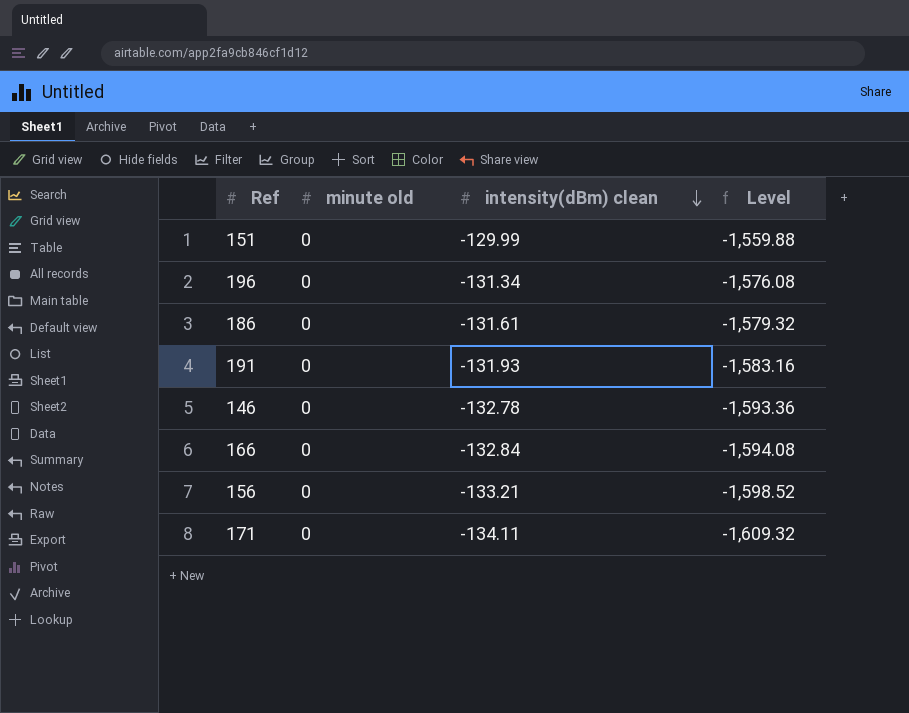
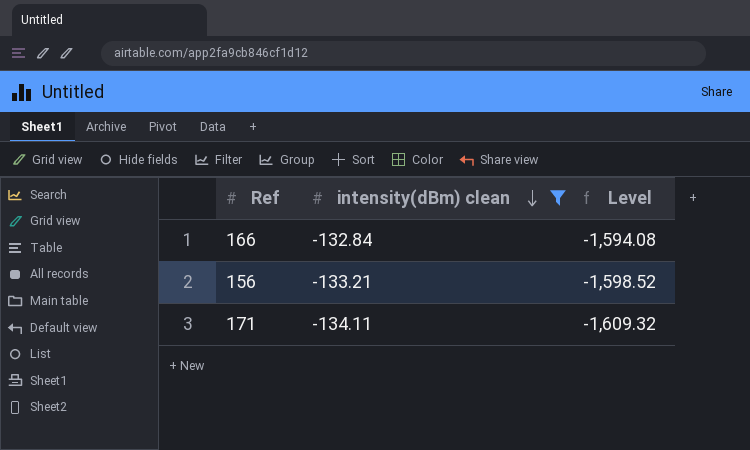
filter: none -> intensity(dBm) clean <= -132.84
column minute old | position: 2 -> none

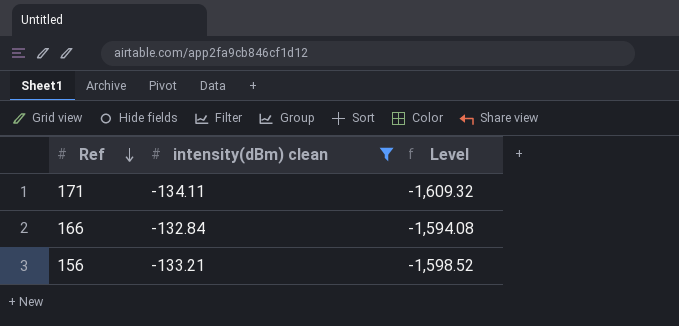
row order: intensity(dBm) clean descending -> Ref descending

